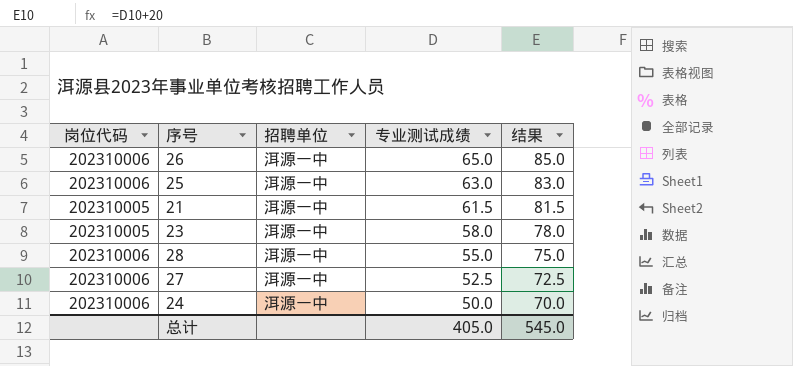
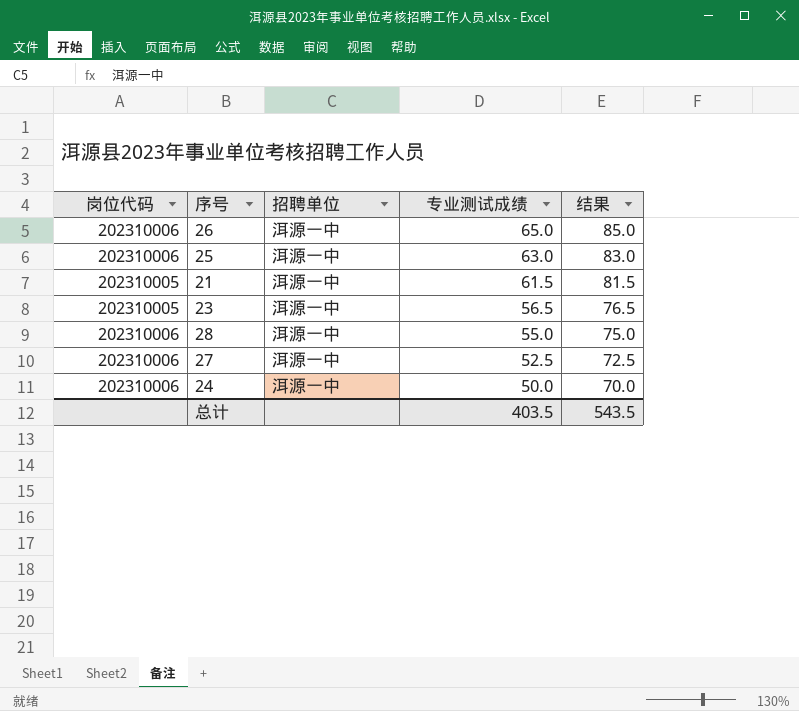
23 | 专业测试成绩: 58.0 -> 56.5
23 | 结果: 78.0 -> 76.5
总计 | 专业测试成绩: 405.0 -> 403.5
总计 | 结果: 545.0 -> 543.5

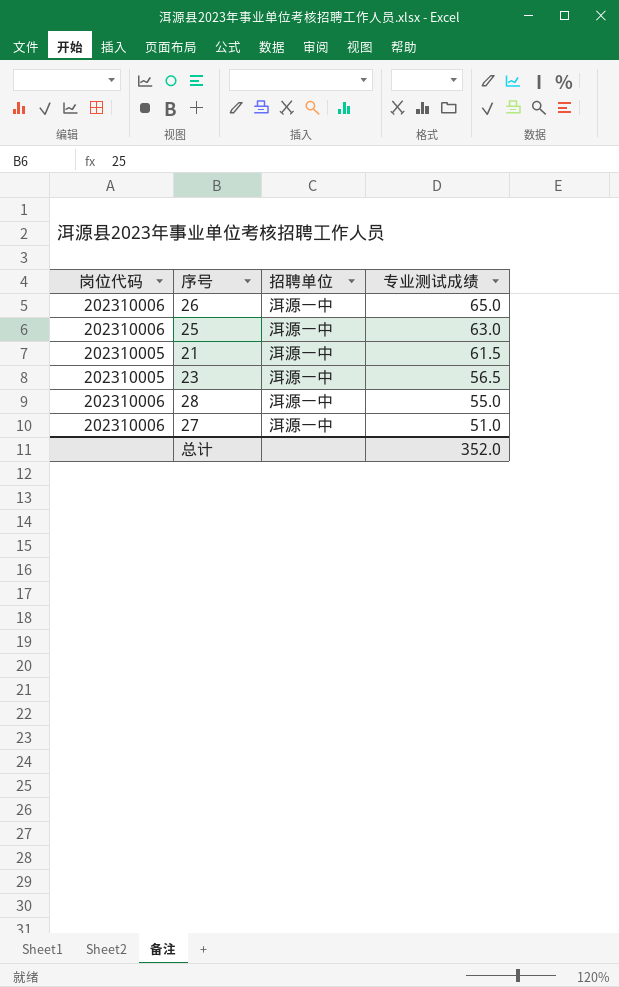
column 结果 | formula: [专业测试成绩] + 20 -> none
row 24: 202310006 | 洱源一中 | 50.0 | 70.0 -> none
27 | 专业测试成绩: 52.5 -> 51.0
总计 | 专业测试成绩: 403.5 -> 352.0

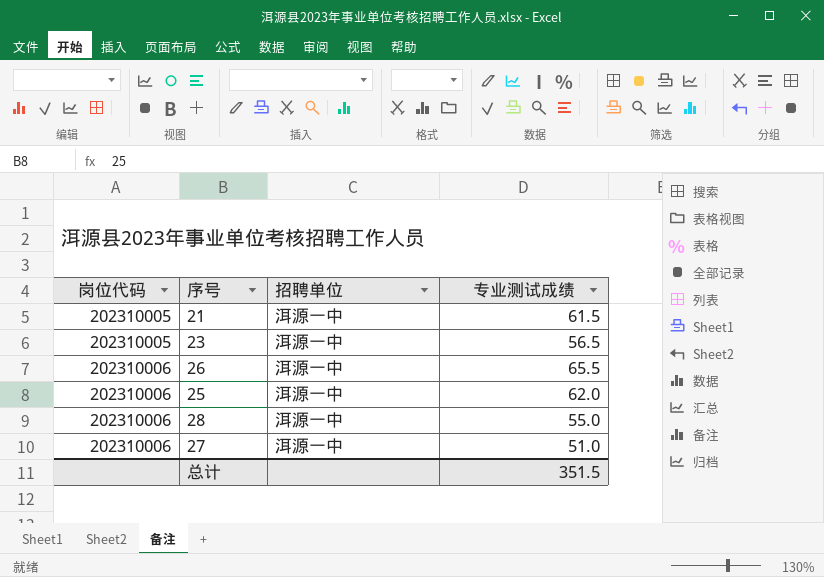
row order: 专业测试成绩 descending -> 岗位代码 ascending
26 | 专业测试成绩: 65.0 -> 65.5
25 | 专业测试成绩: 63.0 -> 62.0
总计 | 专业测试成绩: 352.0 -> 351.5

